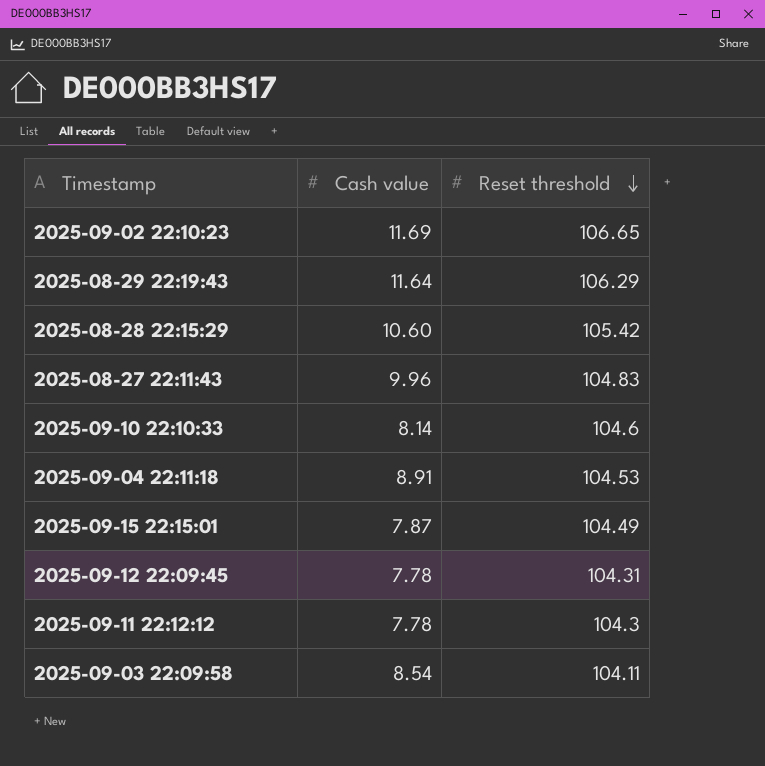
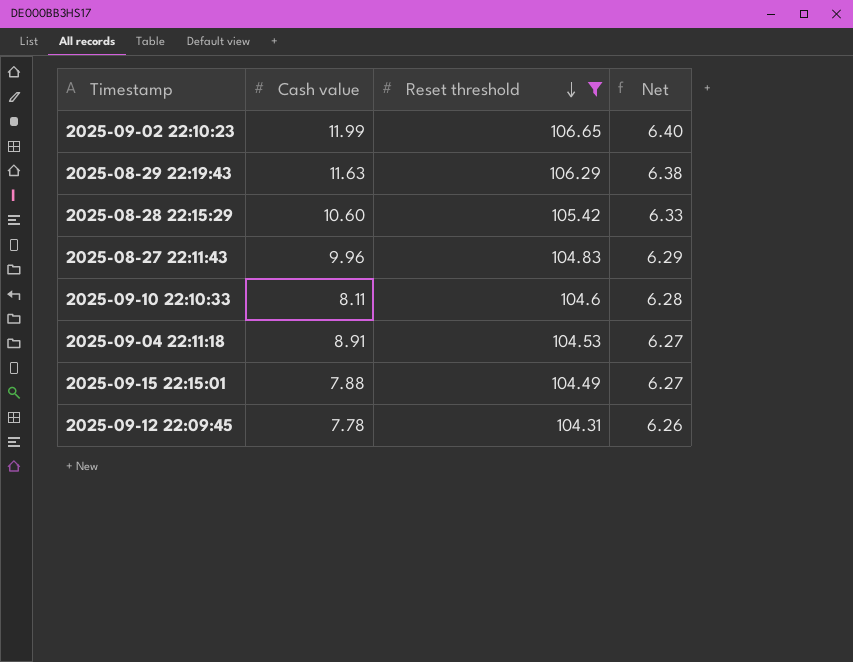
filter: none -> Reset threshold >= 104.31
column Net | formula: none -> [Reset threshold] * 0.06
2025-09-02 22:10:23 | Cash value: 11.69 -> 11.99
2025-08-29 22:19:43 | Cash value: 11.64 -> 11.63
2025-09-10 22:10:33 | Cash value: 8.14 -> 8.11
2025-09-15 22:15:01 | Cash value: 7.87 -> 7.88

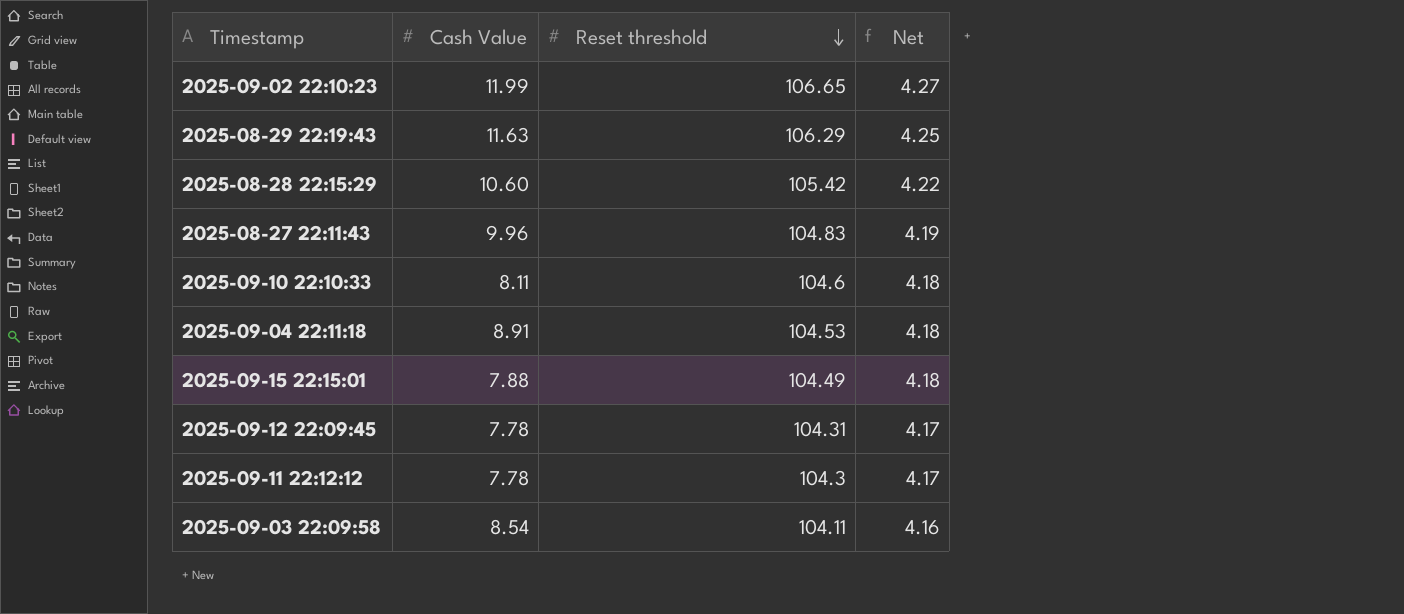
filter: Reset threshold >= 104.31 -> none
column name: Cash value -> Cash Value
column Net | formula: [Reset threshold] * 0.06 -> [Reset threshold] * 0.04

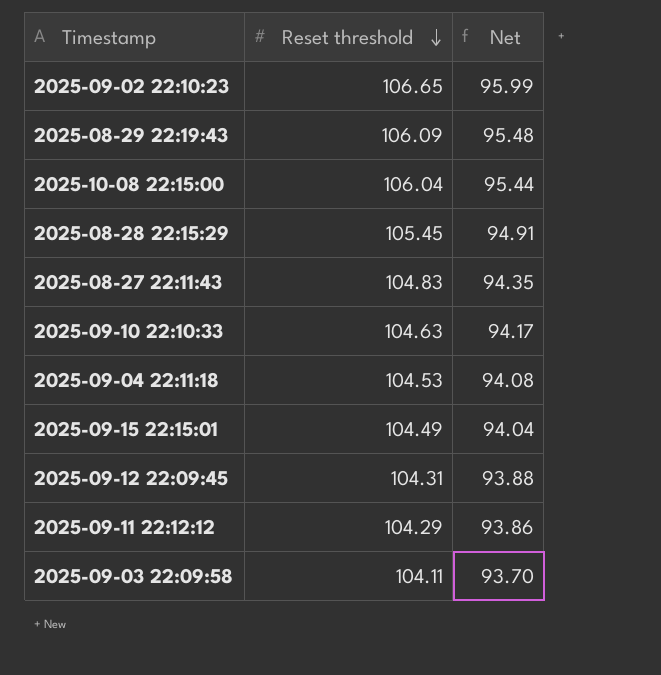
column Cash Value | position: 2 -> none
column Net | formula: [Reset threshold] * 0.04 -> [Reset threshold] * 0.9
2025-08-29 22:19:43 | Reset threshold: 106.29 -> 106.09
row 2025-10-08 22:15:00: none -> 106.04 | 95.44
2025-08-28 22:15:29 | Reset threshold: 105.42 -> 105.45
2025-09-10 22:10:33 | Reset threshold: 104.6 -> 104.63
2025-09-11 22:12:12 | Reset threshold: 104.3 -> 104.29

